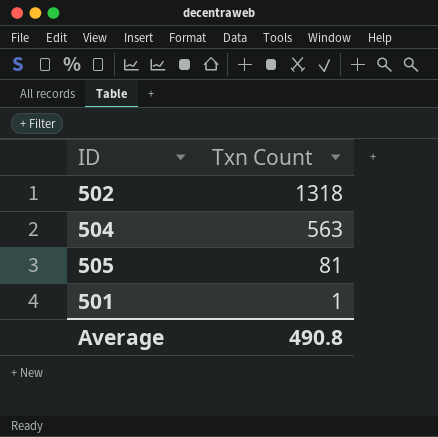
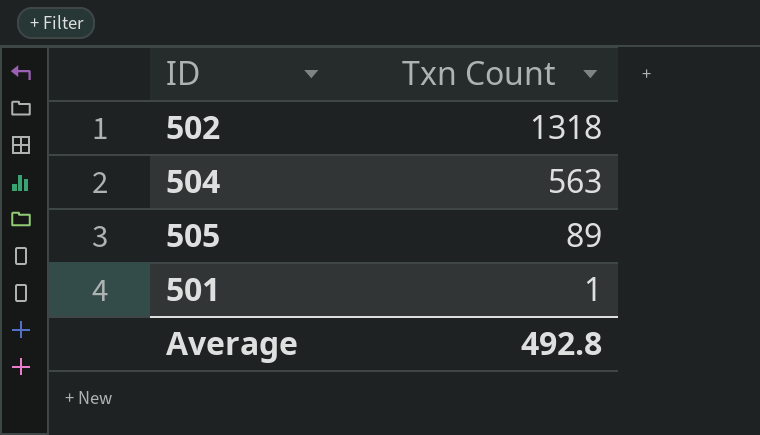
505 | Txn Count: 81 -> 89
Average | Txn Count: 490.8 -> 492.8

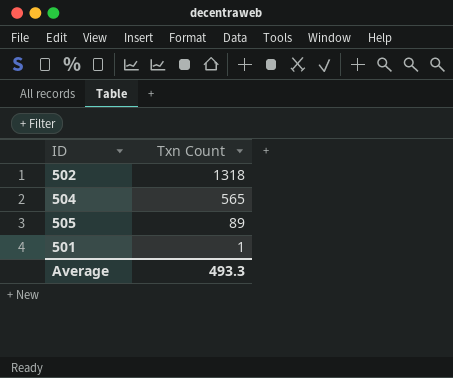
504 | Txn Count: 563 -> 565
Average | Txn Count: 492.8 -> 493.3

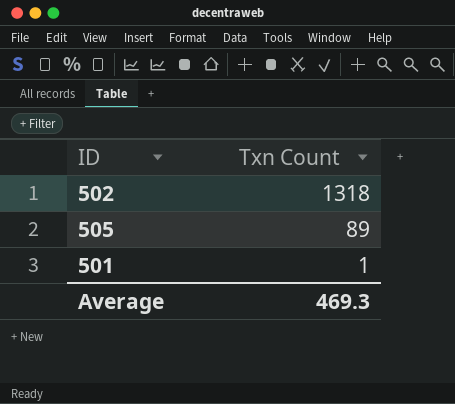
row 504: 565 -> none
Average | Txn Count: 493.3 -> 469.3

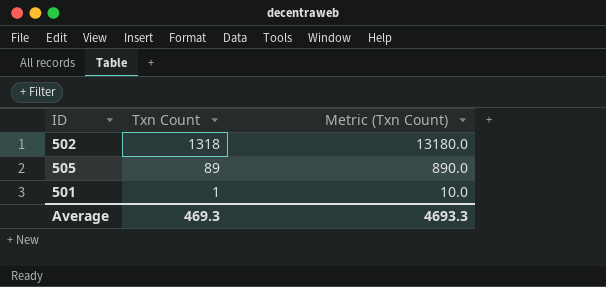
column Metric (Txn Count) | formula: none -> [Txn Count] * 10

